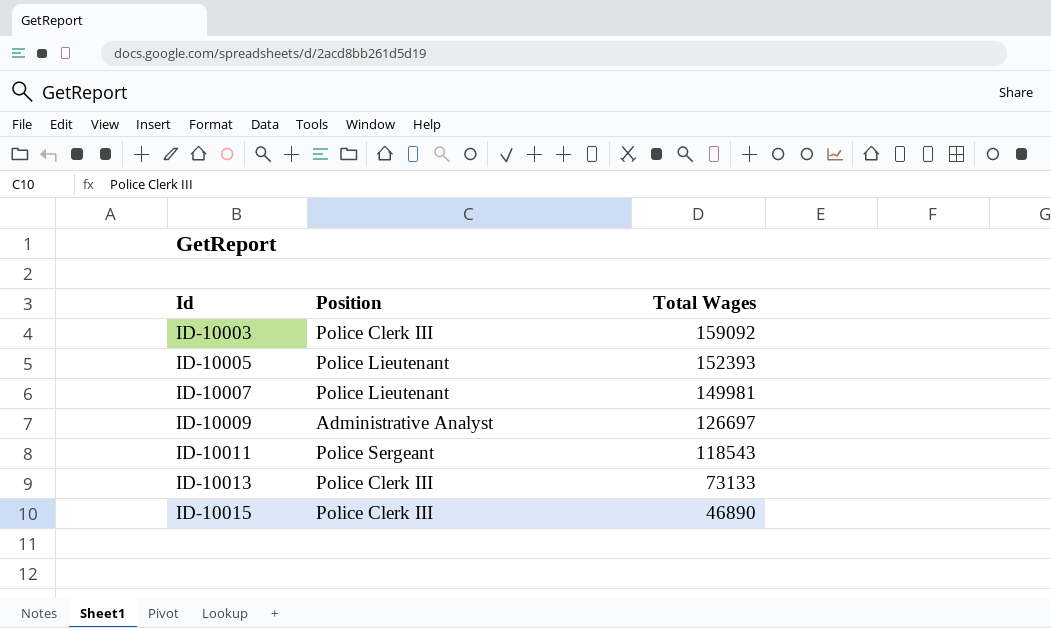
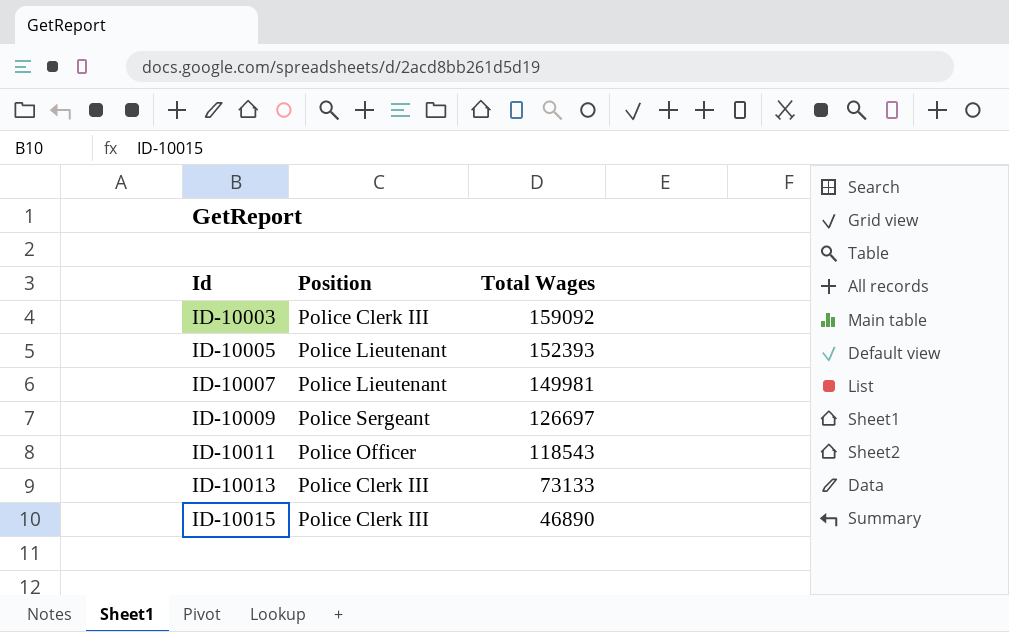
ID-10009 | Position: Administrative Analyst -> Police Sergeant
ID-10011 | Position: Police Sergeant -> Police Officer

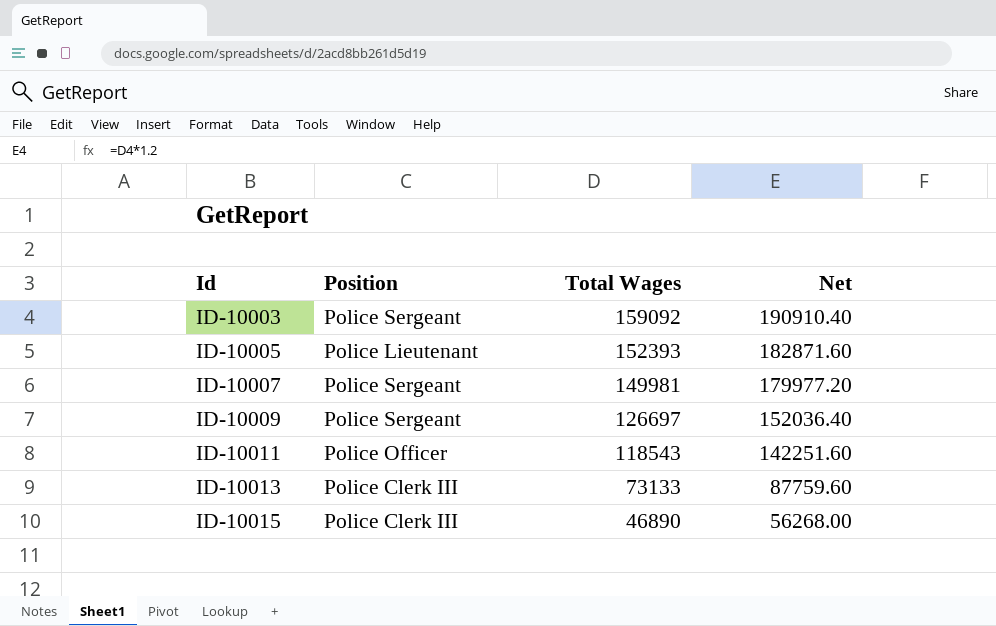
column Net | formula: none -> [Total Wages] * 1.2
ID-10003 | Position: Police Clerk III -> Police Sergeant
ID-10007 | Position: Police Lieutenant -> Police Sergeant

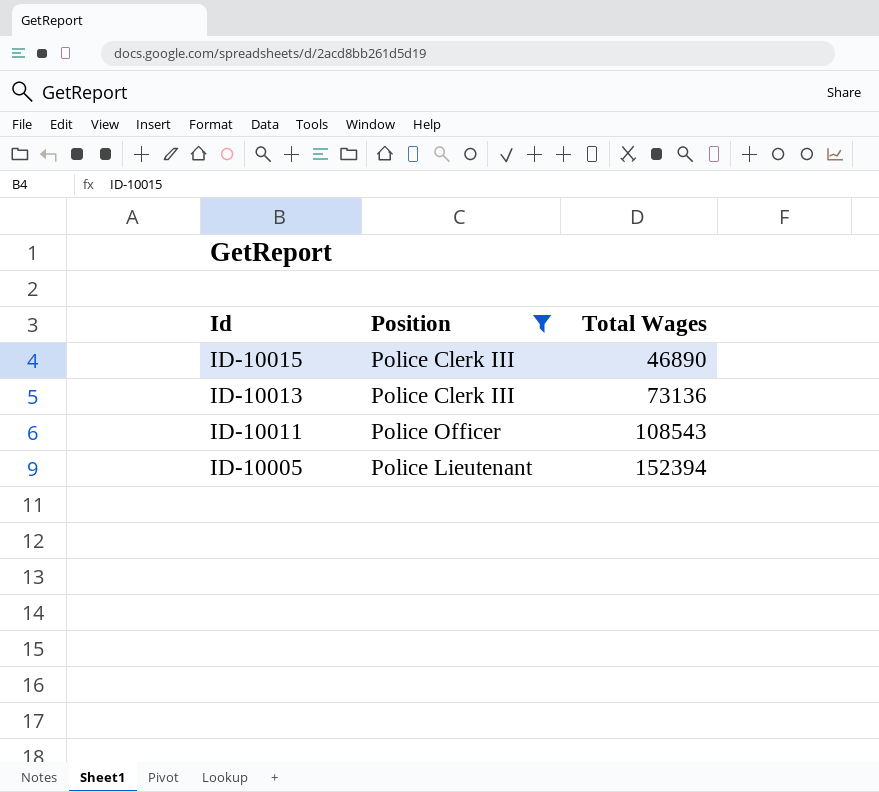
filter: none -> Position != Police Sergeant
row order: Id ascending -> Id descending
column Net | formula: [Total Wages] * 1.2 -> none
ID-10013 | Total Wages: 73133 -> 73136
ID-10011 | Total Wages: 118543 -> 108543
ID-10005 | Total Wages: 152393 -> 152394

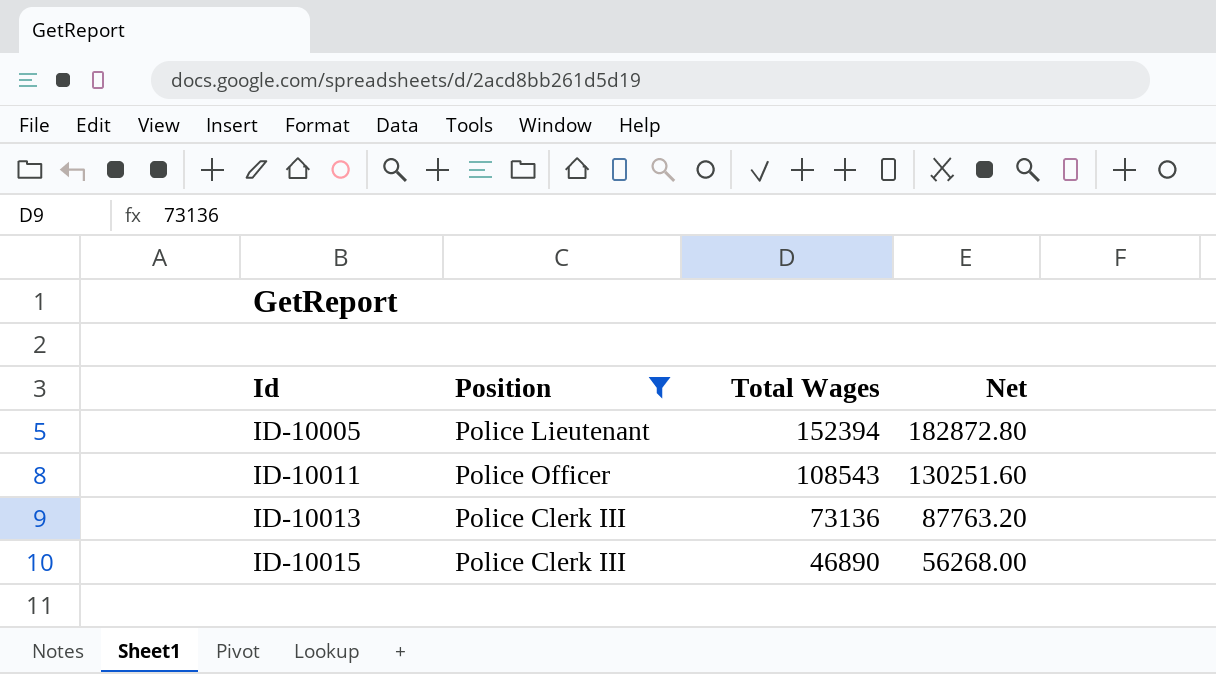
row order: Id descending -> Id ascending
column Net | formula: none -> [Total Wages] * 1.2

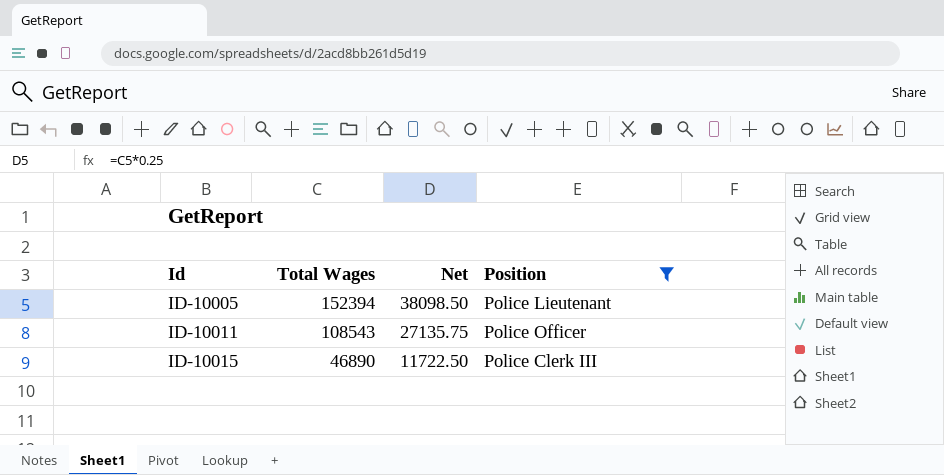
column Net | formula: [Total Wages] * 1.2 -> [Total Wages] * 0.25
column Position | position: 2 -> 4
row ID-10013: Police Clerk III | 73136 | 87763.20 -> none

